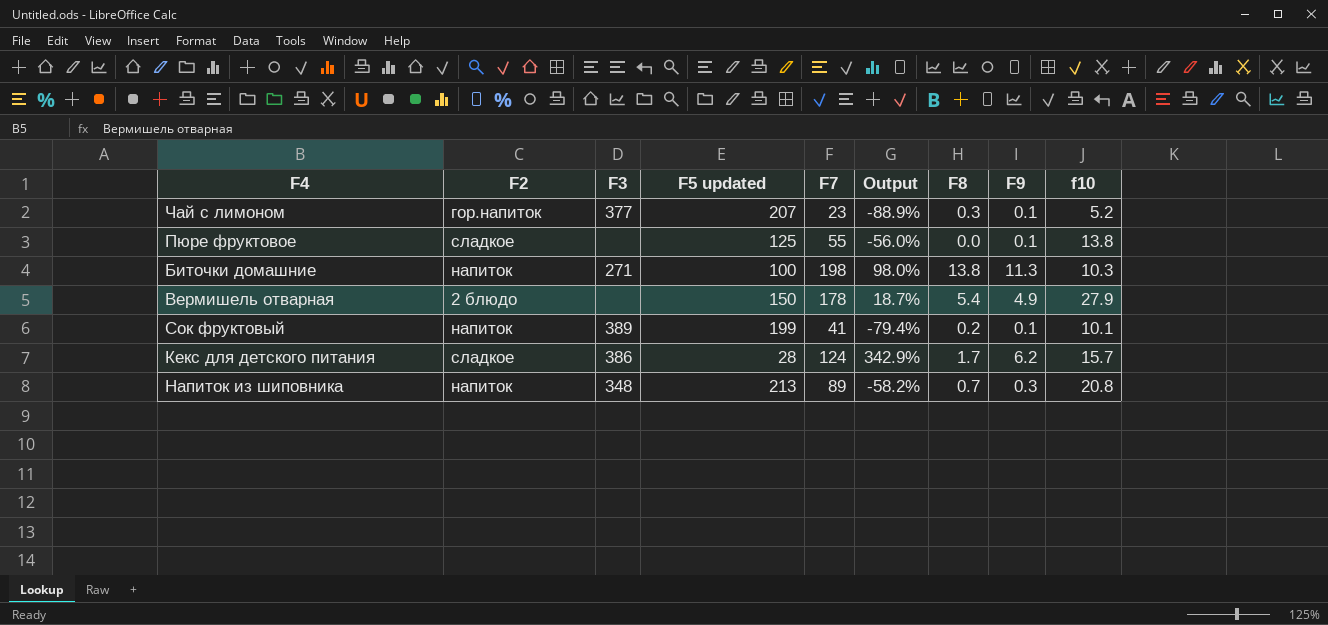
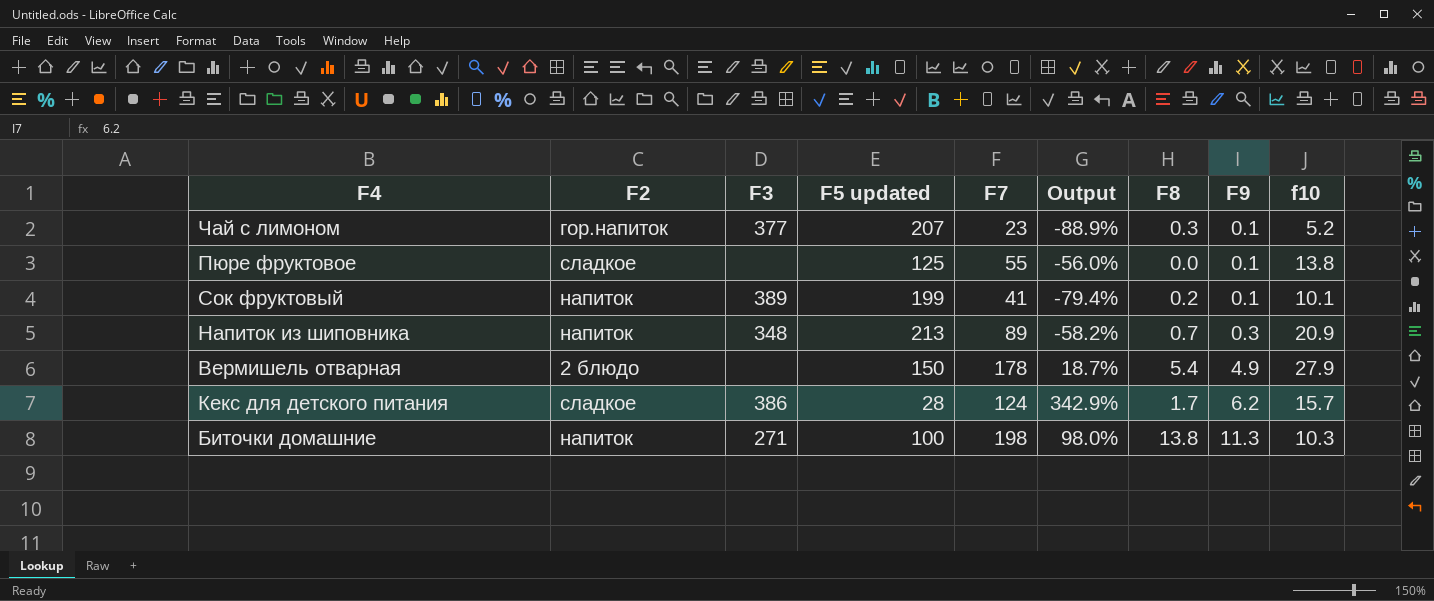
row order: none -> F9 ascending
Напиток из шиповника | f10: 20.8 -> 20.9

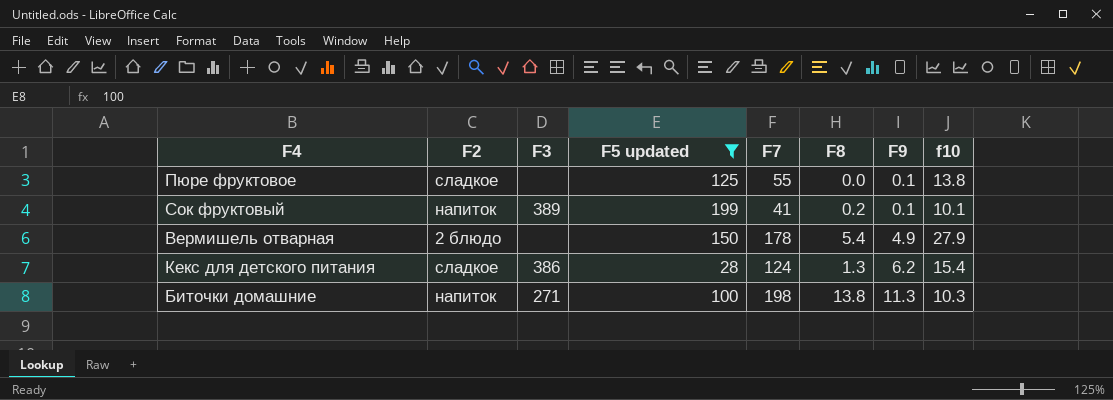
filter: none -> F5 updated <= 199
column Output | formula: ([F7] - [F5 updated]) / [F5 updated] -> none
Кекс для детского питания | F8: 1.7 -> 1.3
Кекс для детского питания | f10: 15.7 -> 15.4

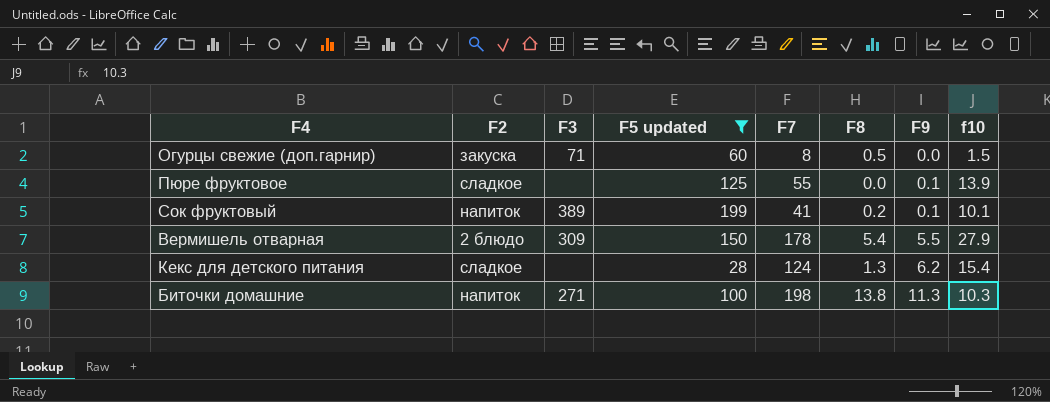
row Огурцы свежие (доп.гарнир): none -> закуска | 71 | 60 | 8 | 0.5 | 0.0 | 1.5
Пюре фруктовое | f10: 13.8 -> 13.9
Вермишель отварная | F3: none -> 309
Вермишель отварная | F9: 4.9 -> 5.5
Кекс для детского питания | F3: 386 -> none

